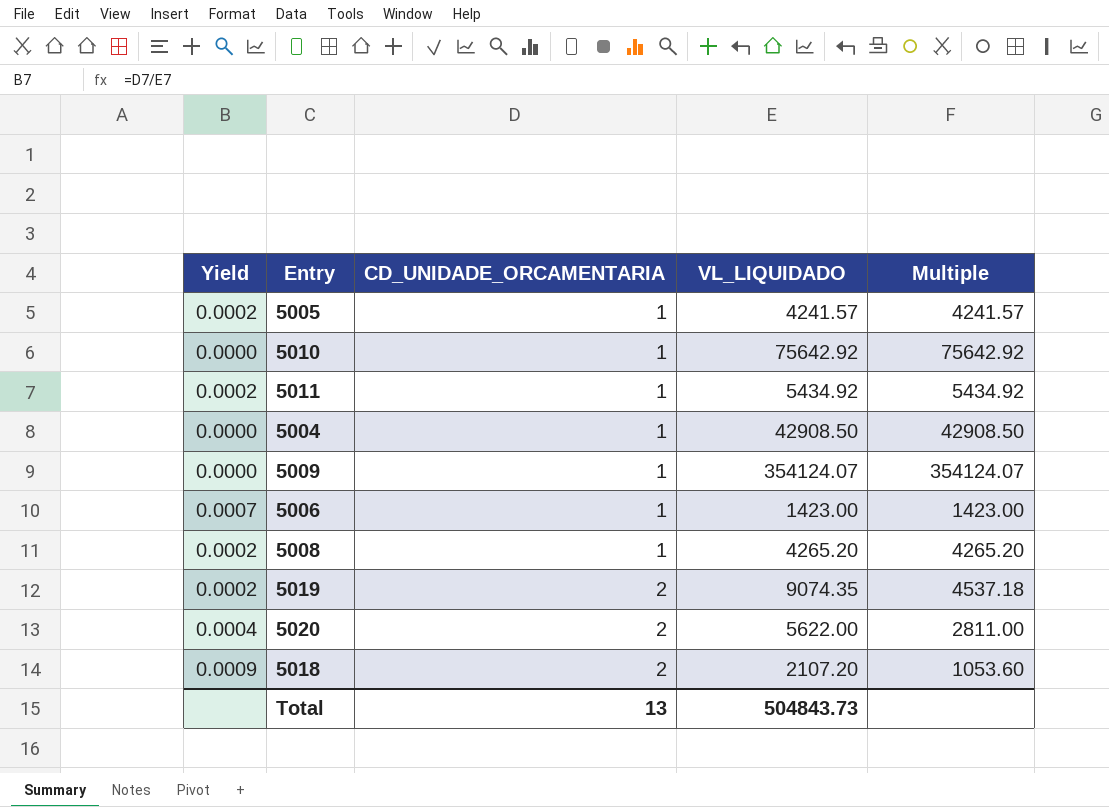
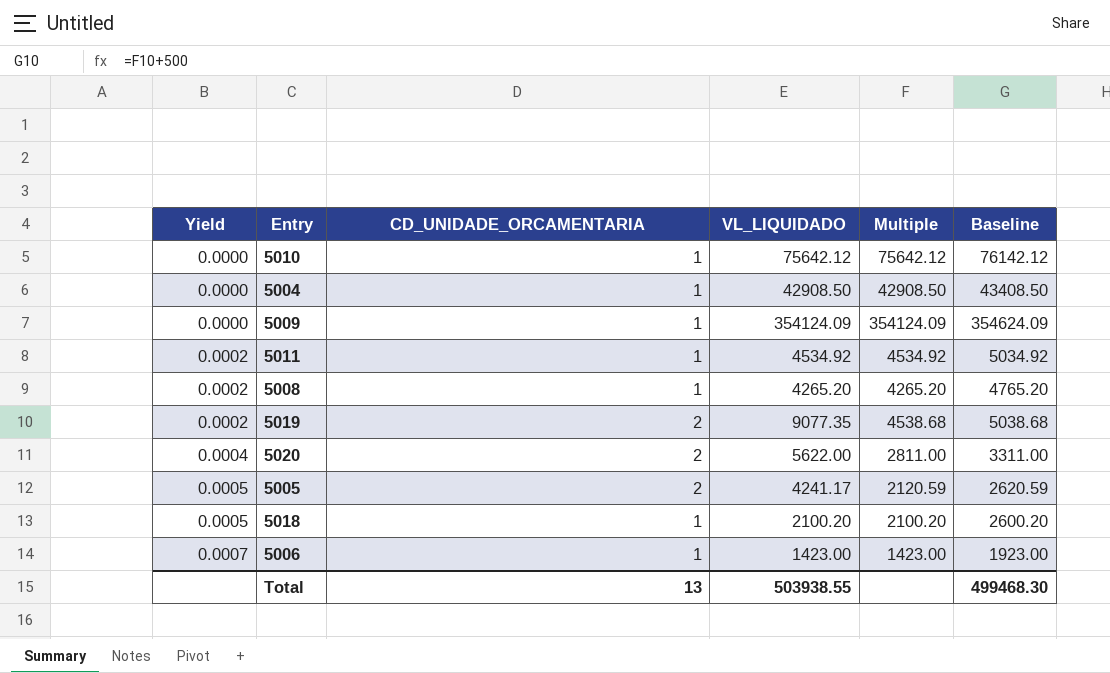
row order: CD_UNIDADE_ORCAMENTARIA ascending -> Yield ascending
column Baseline | formula: none -> [Multiple] + 500
5010 | VL_LIQUIDADO: 75642.92 -> 75642.12
5010 | Multiple: 75642.92 -> 75642.12
5009 | VL_LIQUIDADO: 354124.07 -> 354124.09
5009 | Multiple: 354124.07 -> 354124.09
5011 | VL_LIQUIDADO: 5434.92 -> 4534.92
5011 | Multiple: 5434.92 -> 4534.92
5019 | VL_LIQUIDADO: 9074.35 -> 9077.35
5019 | Multiple: 4537.18 -> 4538.68
5005 | Yield: 0.0002 -> 0.0005
5005 | CD_UNIDADE_ORCAMENTARIA: 1 -> 2
5005 | VL_LIQUIDADO: 4241.57 -> 4241.17
5005 | Multiple: 4241.57 -> 2120.59
5018 | Yield: 0.0009 -> 0.0005
5018 | CD_UNIDADE_ORCAMENTARIA: 2 -> 1
5018 | VL_LIQUIDADO: 2107.20 -> 2100.20
5018 | Multiple: 1053.60 -> 2100.20
Total | VL_LIQUIDADO: 504843.73 -> 503938.55

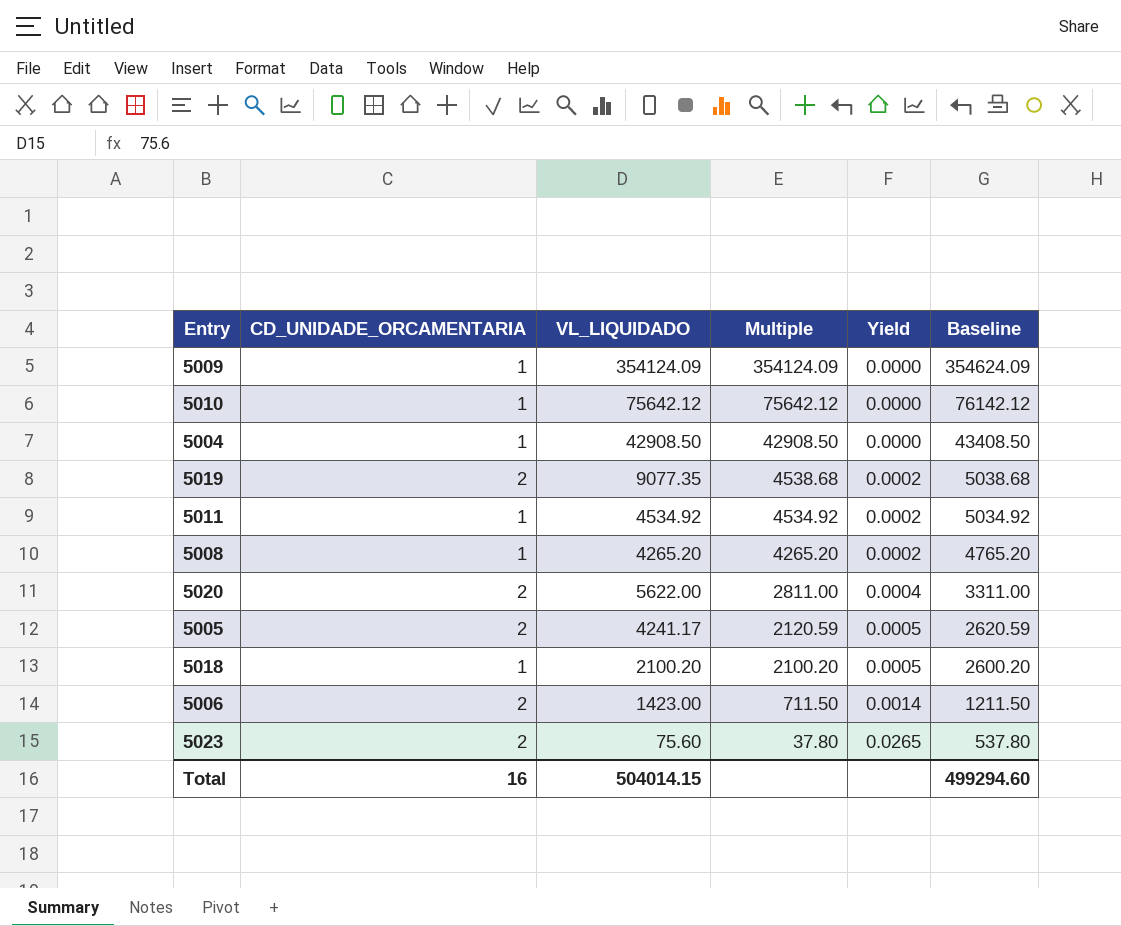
row order: Yield ascending -> Multiple descending
column Yield | position: 1 -> 5
5006 | CD_UNIDADE_ORCAMENTARIA: 1 -> 2
5006 | Multiple: 1423.00 -> 711.50
5006 | Yield: 0.0007 -> 0.0014
5006 | Baseline: 1923.00 -> 1211.50
row 5023: none -> 2 | 75.60 | 37.80 | 0.0265 | 537.80
Total | CD_UNIDADE_ORCAMENTARIA: 13 -> 16
Total | VL_LIQUIDADO: 503938.55 -> 504014.15
Total | Baseline: 499468.30 -> 499294.60

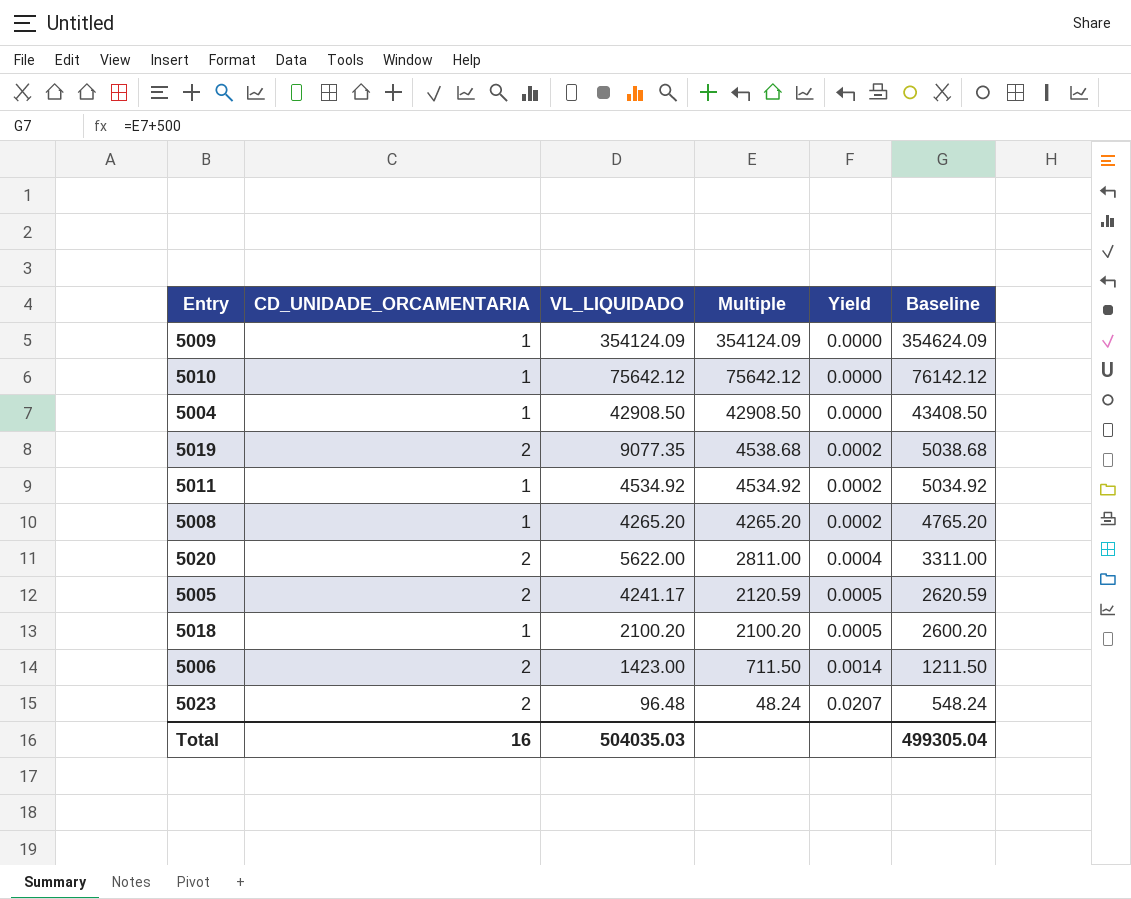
5023 | VL_LIQUIDADO: 75.60 -> 96.48
5023 | Multiple: 37.80 -> 48.24
5023 | Yield: 0.0265 -> 0.0207
5023 | Baseline: 537.80 -> 548.24
Total | VL_LIQUIDADO: 504014.15 -> 504035.03
Total | Baseline: 499294.60 -> 499305.04

